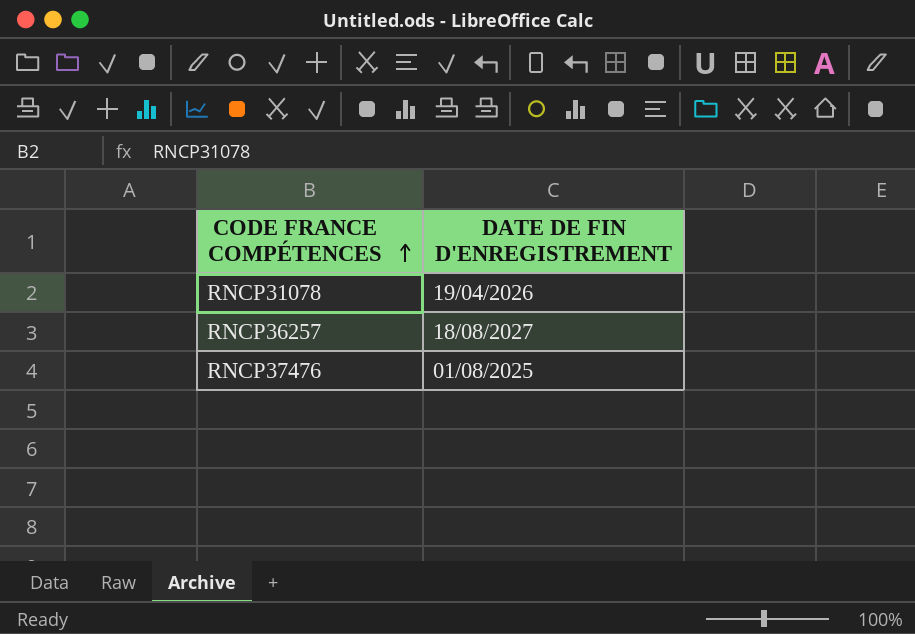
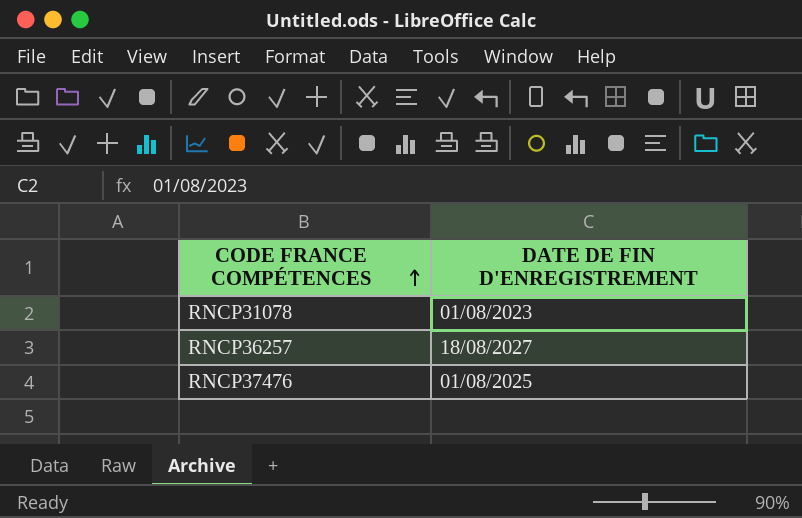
RNCP31078 | DATE DE FIN D'ENREGISTREMENT: 19/04/2026 -> 01/08/2023

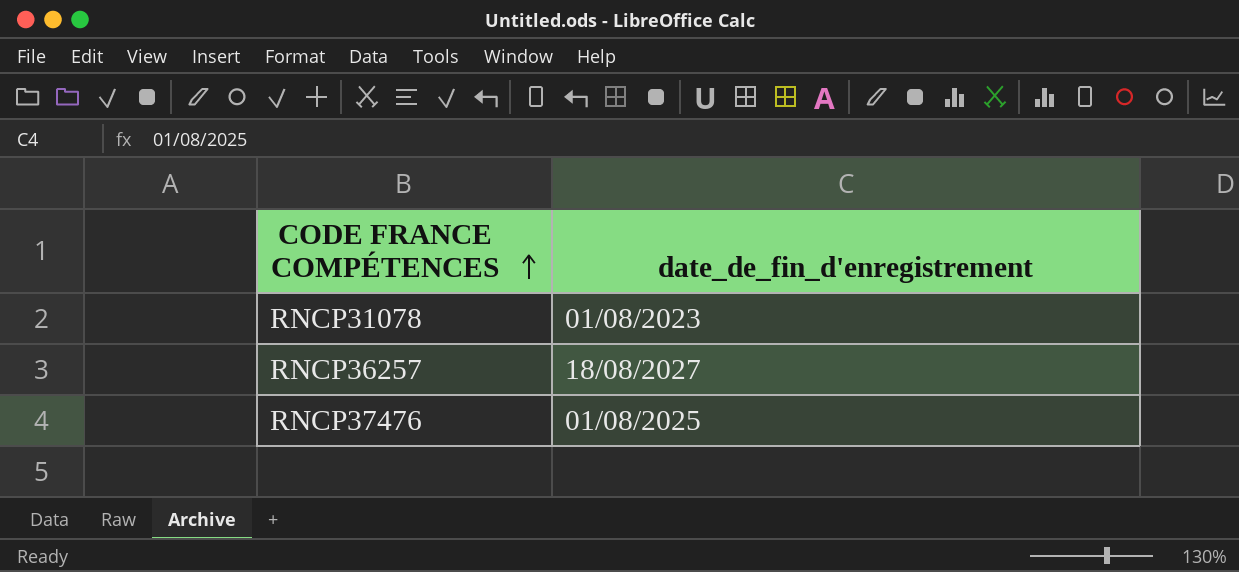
column name: DATE DE FIN D'ENREGISTREMENT -> date_de_fin_d'enregistrement

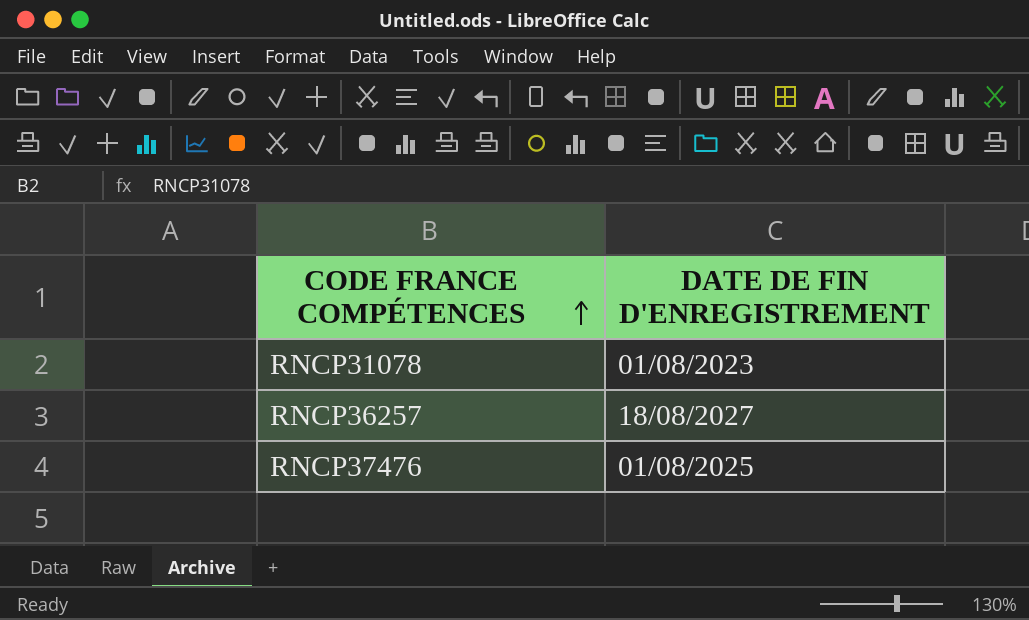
column name: date_de_fin_d'enregistrement -> DATE DE FIN D'ENREGISTREMENT

